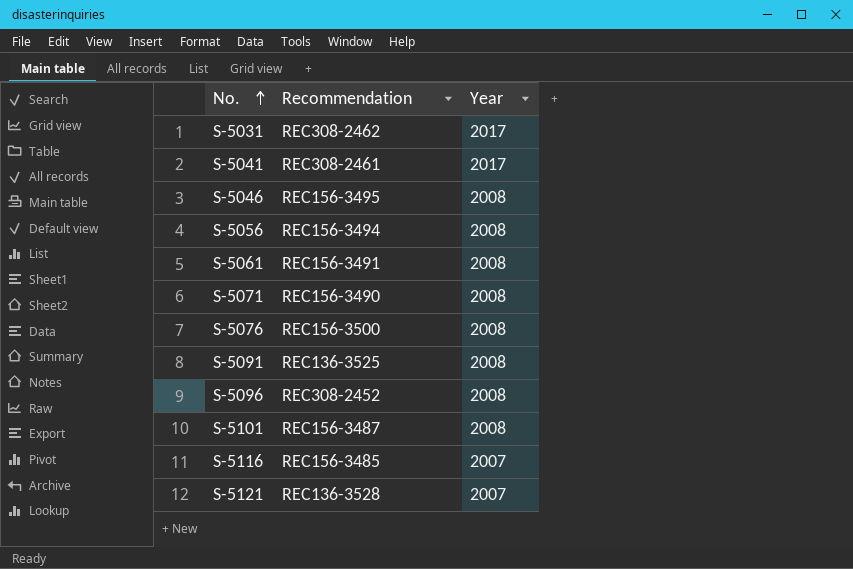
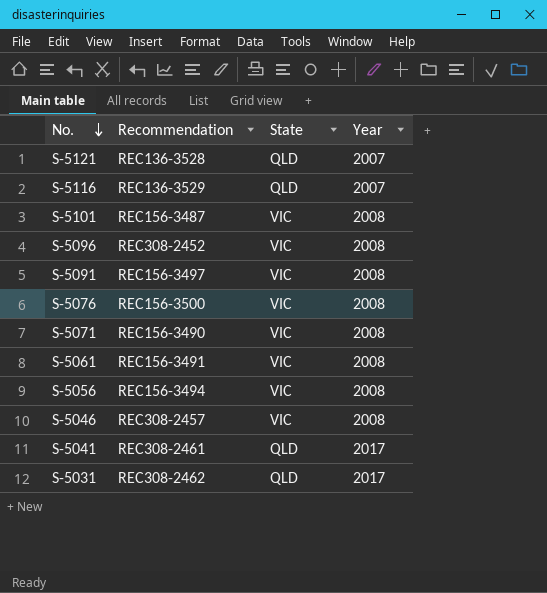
row order: No. ascending -> No. descending
column State | position: none -> 3
S-5116 | Recommendation: REC156-3485 -> REC136-3529
S-5091 | Recommendation: REC136-3525 -> REC156-3497
S-5046 | Recommendation: REC156-3495 -> REC308-2457

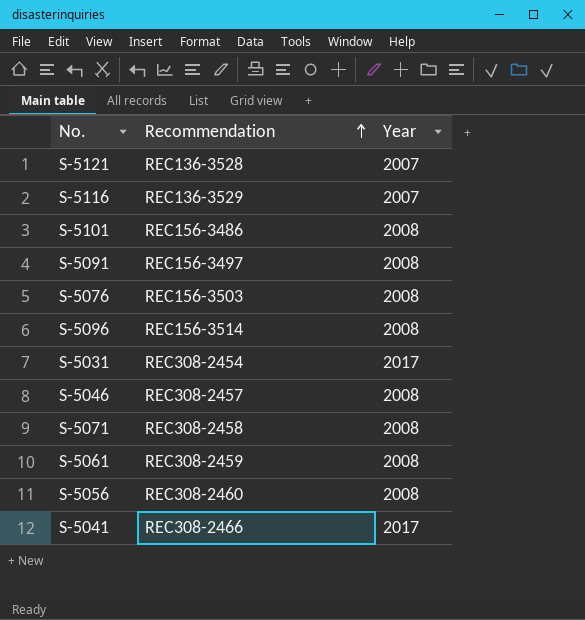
row order: No. descending -> Recommendation ascending
column State | position: 3 -> none
S-5101 | Recommendation: REC156-3487 -> REC156-3486
S-5076 | Recommendation: REC156-3500 -> REC156-3503
S-5096 | Recommendation: REC308-2452 -> REC156-3514
S-5031 | Recommendation: REC308-2462 -> REC308-2454
S-5071 | Recommendation: REC156-3490 -> REC308-2458
S-5061 | Recommendation: REC156-3491 -> REC308-2459
S-5056 | Recommendation: REC156-3494 -> REC308-2460
S-5041 | Recommendation: REC308-2461 -> REC308-2466

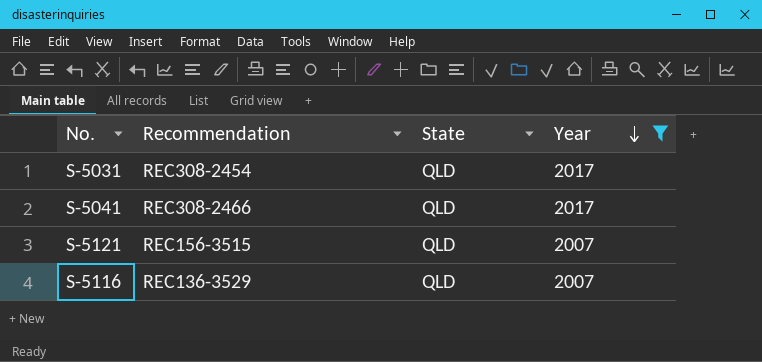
filter: none -> Year != 2008
row order: Recommendation ascending -> Year descending
column State | position: none -> 3
S-5121 | Recommendation: REC136-3528 -> REC156-3515

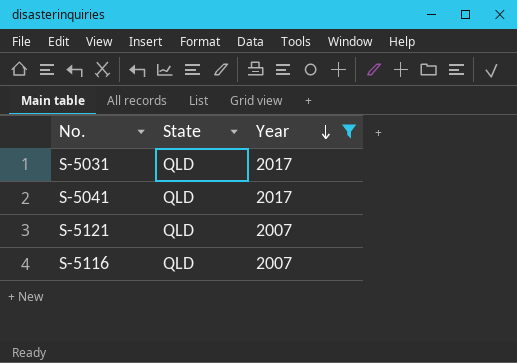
column Recommendation | position: 2 -> none

